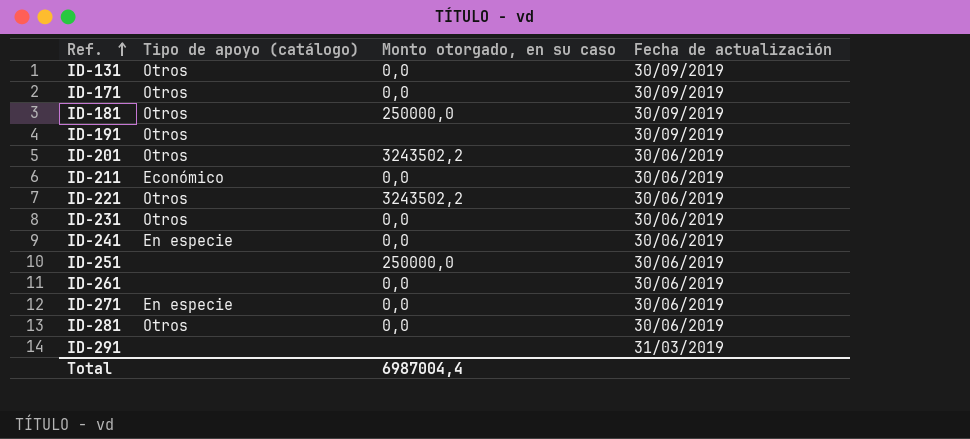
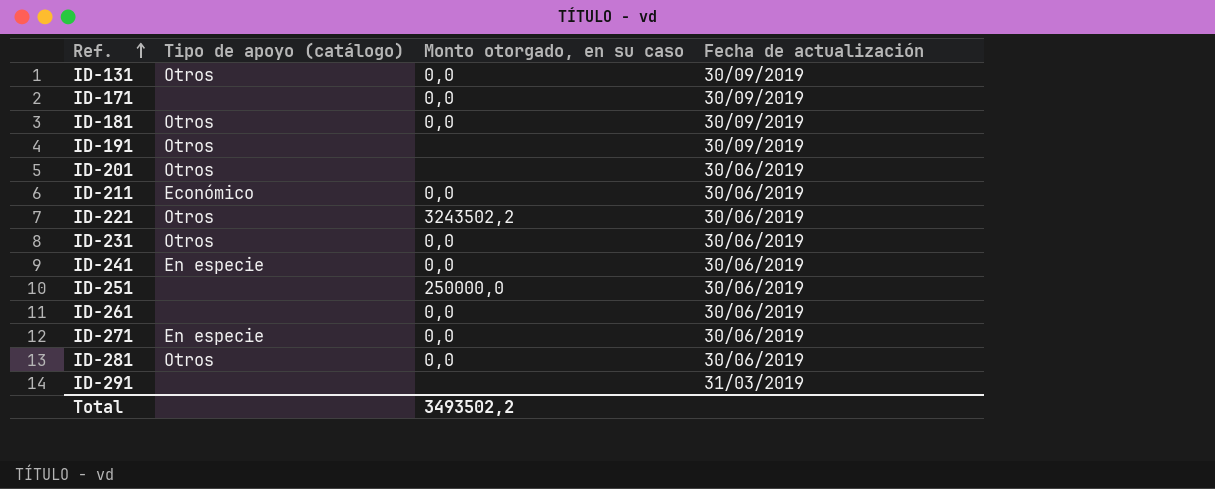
ID-171 | Tipo de apoyo (catálogo): Otros -> none
ID-181 | Monto otorgado, en su caso: 250000,0 -> 0,0
ID-201 | Monto otorgado, en su caso: 3243502,2 -> none
Total | Monto otorgado, en su caso: 6987004,4 -> 3493502,2

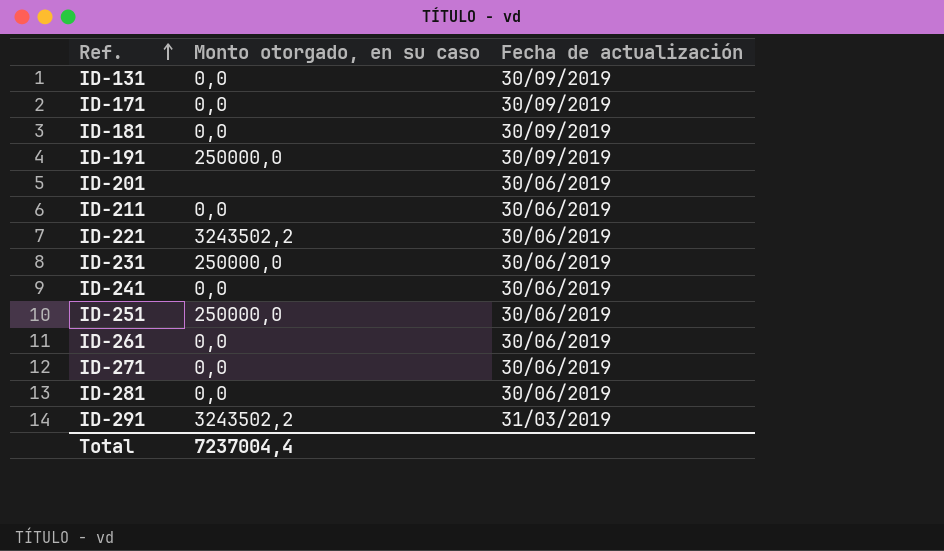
column Tipo de apoyo (catálogo) | position: 2 -> none
ID-191 | Monto otorgado, en su caso: none -> 250000,0
ID-231 | Monto otorgado, en su caso: 0,0 -> 250000,0
ID-291 | Monto otorgado, en su caso: none -> 3243502,2
Total | Monto otorgado, en su caso: 3493502,2 -> 7237004,4

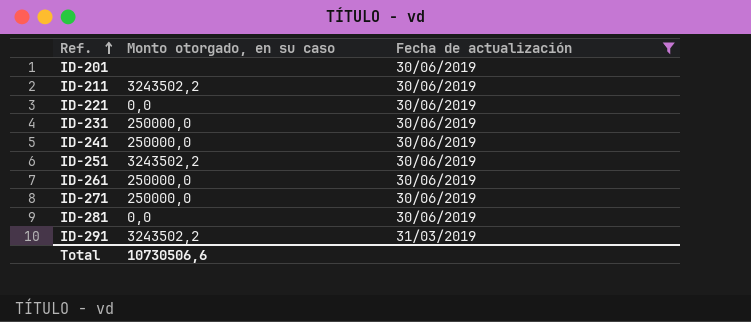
filter: none -> Fecha de actualización != 30/09/2019
ID-211 | Monto otorgado, en su caso: 0,0 -> 3243502,2
ID-221 | Monto otorgado, en su caso: 3243502,2 -> 0,0
ID-241 | Monto otorgado, en su caso: 0,0 -> 250000,0
ID-251 | Monto otorgado, en su caso: 250000,0 -> 3243502,2
ID-261 | Monto otorgado, en su caso: 0,0 -> 250000,0
ID-271 | Monto otorgado, en su caso: 0,0 -> 250000,0
Total | Monto otorgado, en su caso: 7237004,4 -> 10730506,6

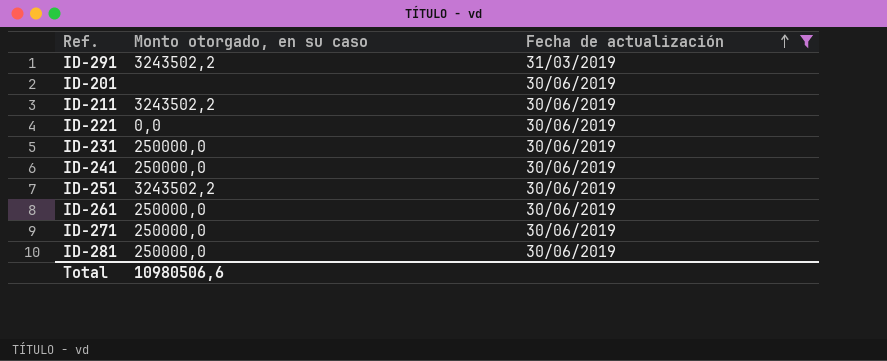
row order: Ref. ascending -> Fecha de actualización ascending
ID-281 | Monto otorgado, en su caso: 0,0 -> 250000,0
Total | Monto otorgado, en su caso: 10730506,6 -> 10980506,6

